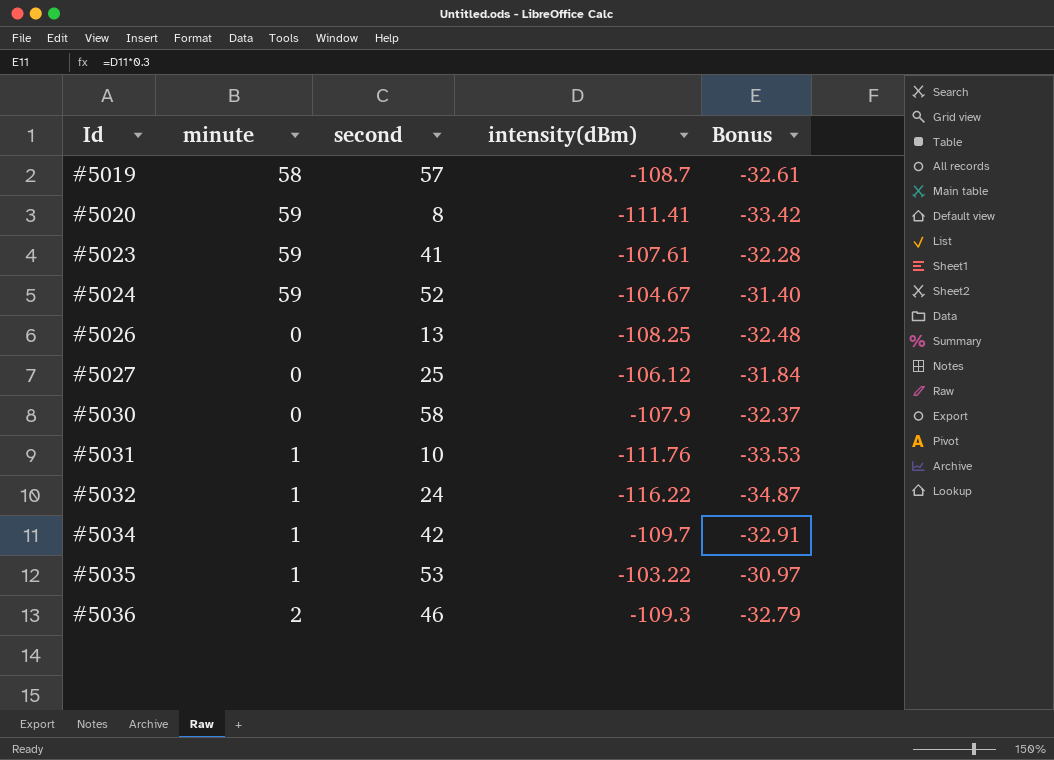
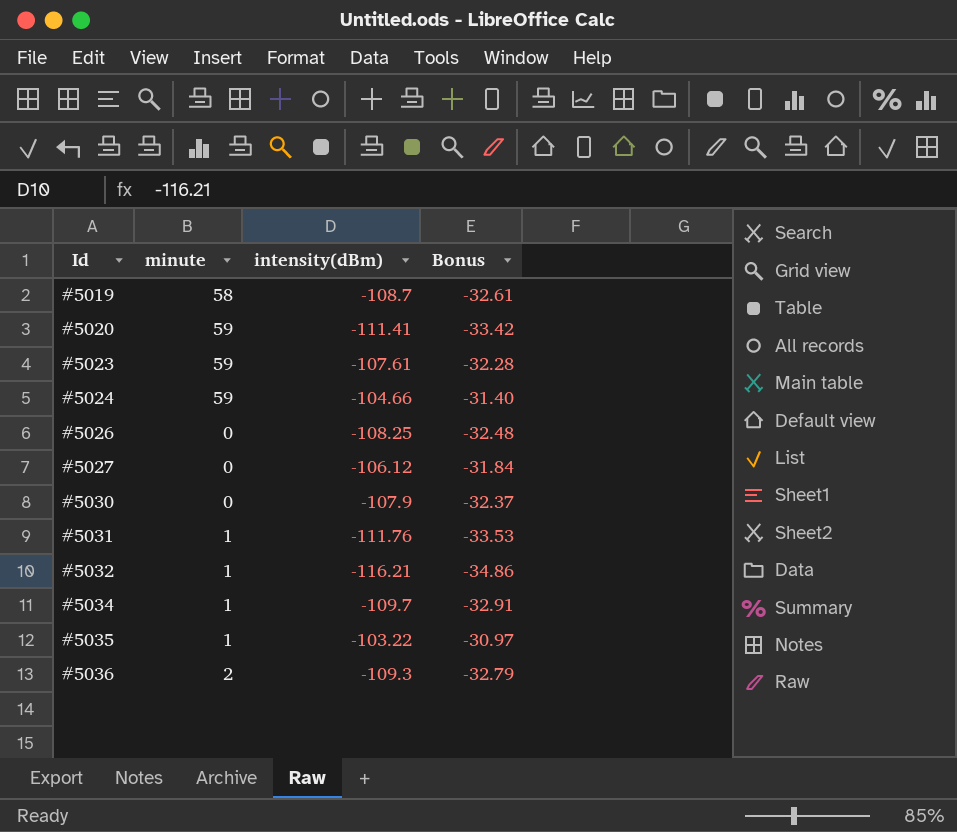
column second | position: 3 -> none
#5024 | intensity(dBm): -104.67 -> -104.66
#5032 | intensity(dBm): -116.22 -> -116.21
#5032 | Bonus: -34.87 -> -34.86

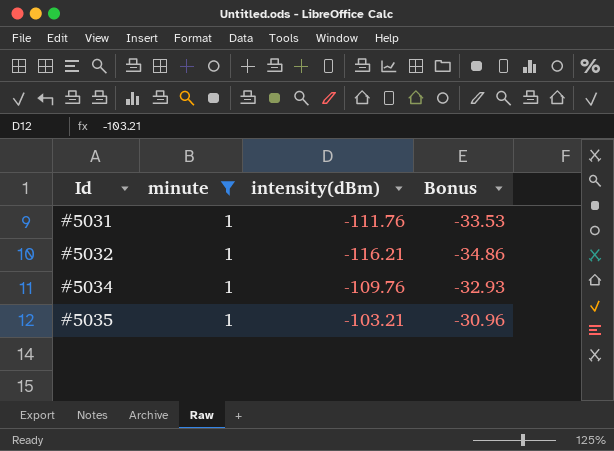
filter: none -> minute = 1
#5034 | intensity(dBm): -109.7 -> -109.76
#5034 | Bonus: -32.91 -> -32.93
#5035 | intensity(dBm): -103.22 -> -103.21
#5035 | Bonus: -30.97 -> -30.96

